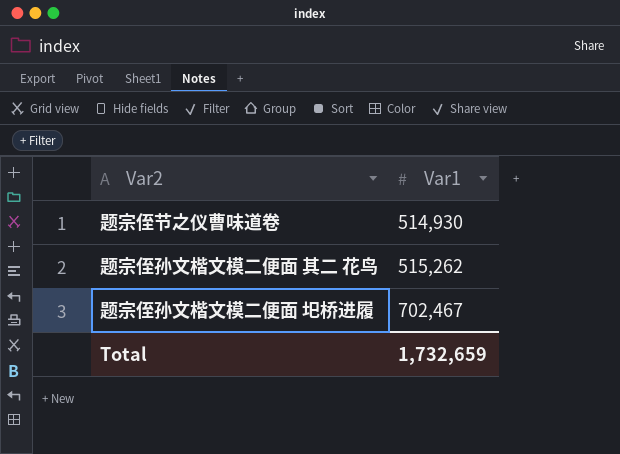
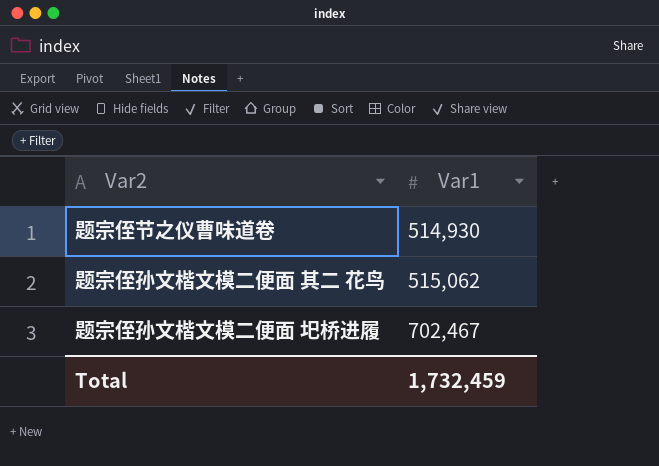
题宗侄孙文楷文模二便面 其二 花鸟 | Var1: 515,262 -> 515,062
Total | Var1: 1,732,659 -> 1,732,459

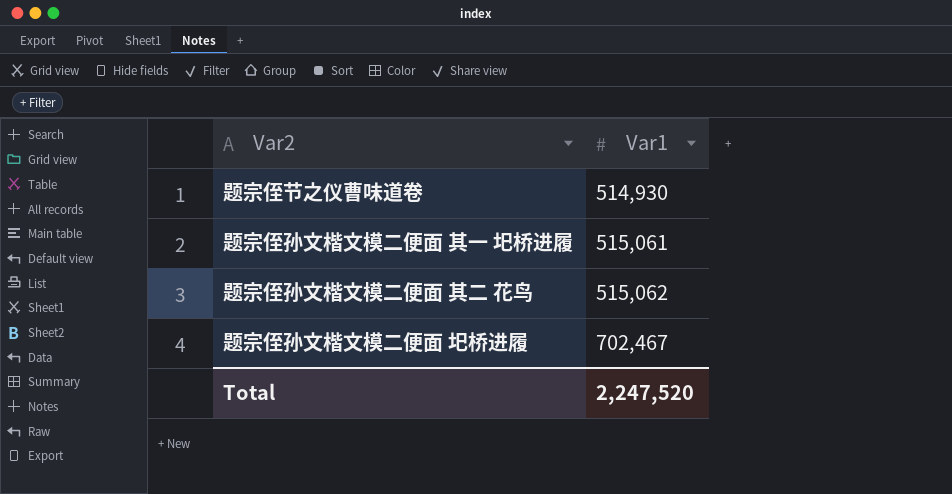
row 题宗侄孙文楷文模二便面 其一 圯桥进履: none -> 515,061
Total | Var1: 1,732,459 -> 2,247,520

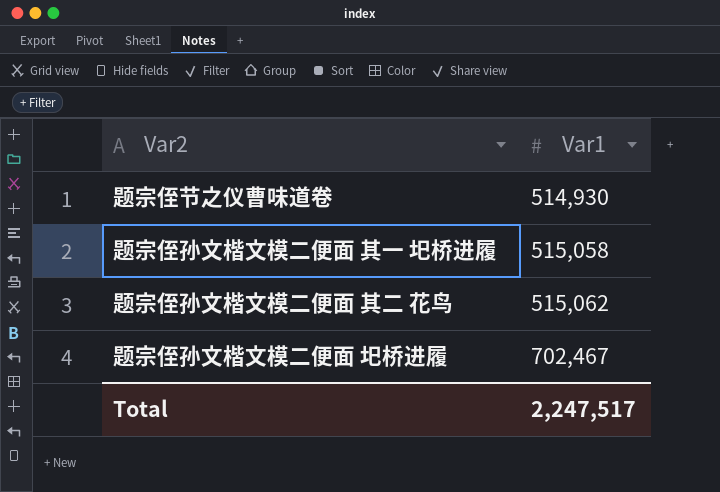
题宗侄孙文楷文模二便面 其一 圯桥进履 | Var1: 515,061 -> 515,058
Total | Var1: 2,247,520 -> 2,247,517

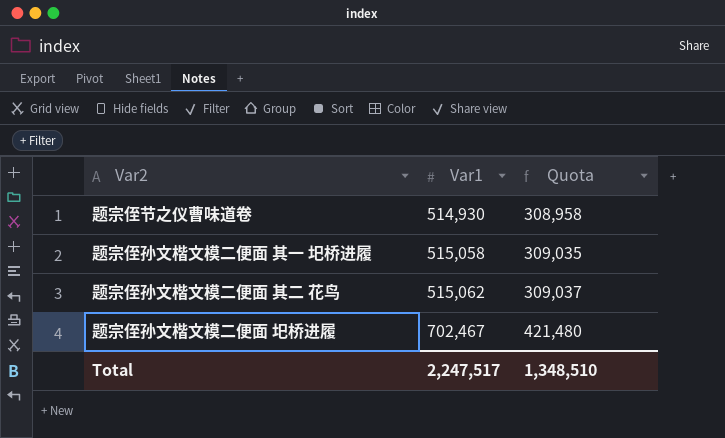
column Quota | formula: none -> [Var1] * 0.6

